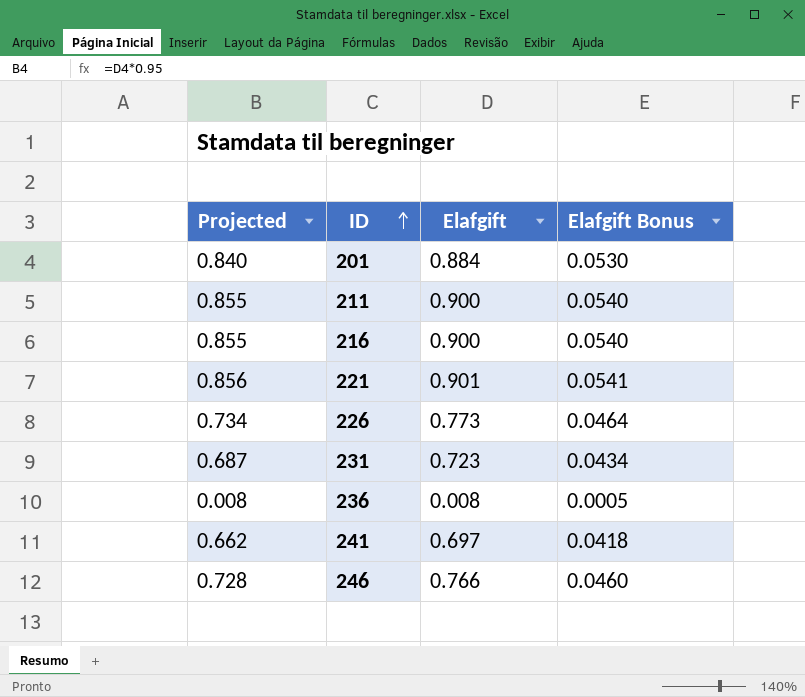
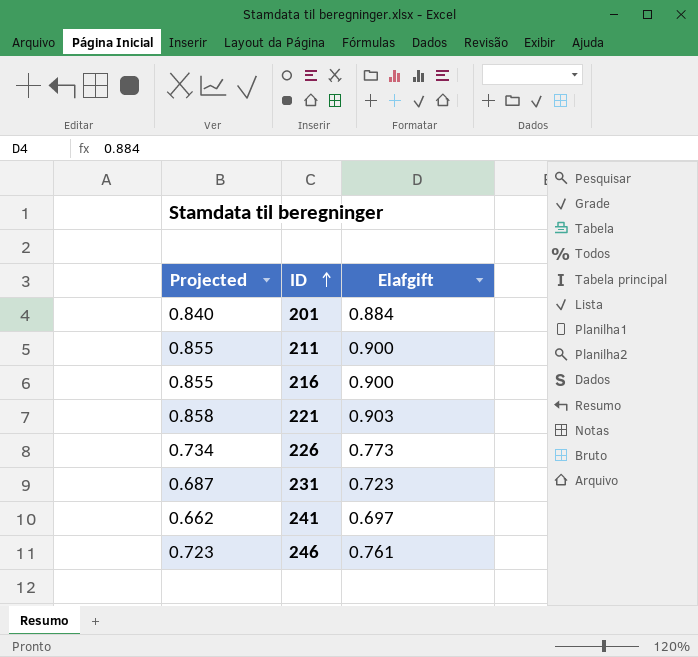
column Elafgift Bonus | formula: [Elafgift] * 0.06 -> none
row 236: 0.008 | 0.008 | 0.0005 -> none
221 | Projected: 0.856 -> 0.858
221 | Elafgift: 0.901 -> 0.903
246 | Projected: 0.728 -> 0.723
246 | Elafgift: 0.766 -> 0.761

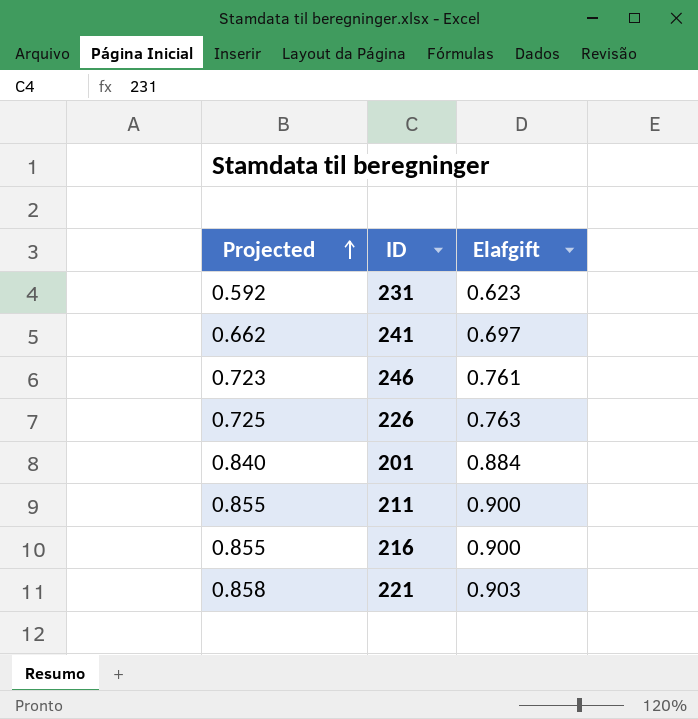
row order: ID ascending -> Projected ascending
231 | Projected: 0.687 -> 0.592
231 | Elafgift: 0.723 -> 0.623
226 | Projected: 0.734 -> 0.725
226 | Elafgift: 0.773 -> 0.763

